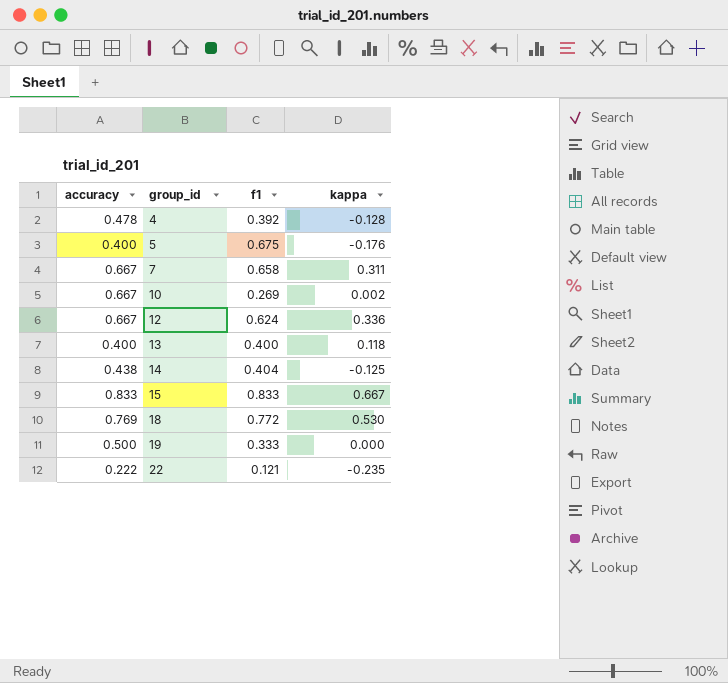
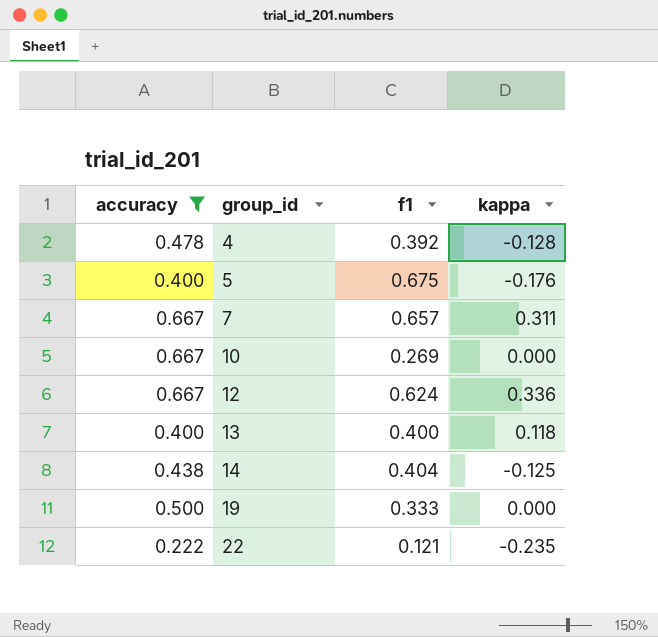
filter: none -> accuracy <= 0.667
7 | f1: 0.658 -> 0.657
10 | kappa: 0.002 -> 0.000

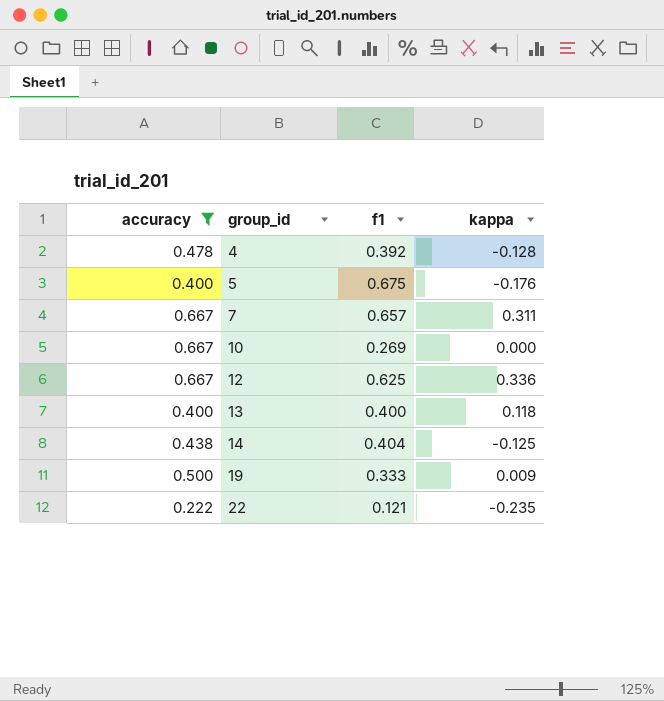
12 | f1: 0.624 -> 0.625
19 | kappa: 0.000 -> 0.009

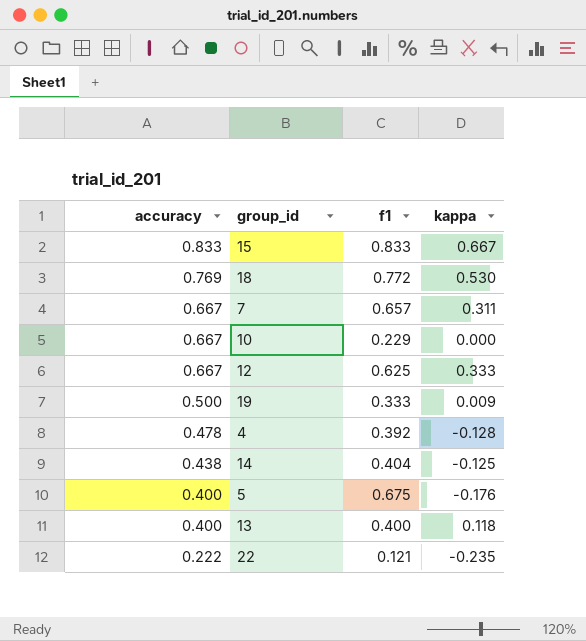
filter: accuracy <= 0.667 -> none
row order: group_id ascending -> accuracy descending
10 | f1: 0.269 -> 0.229
12 | kappa: 0.336 -> 0.333

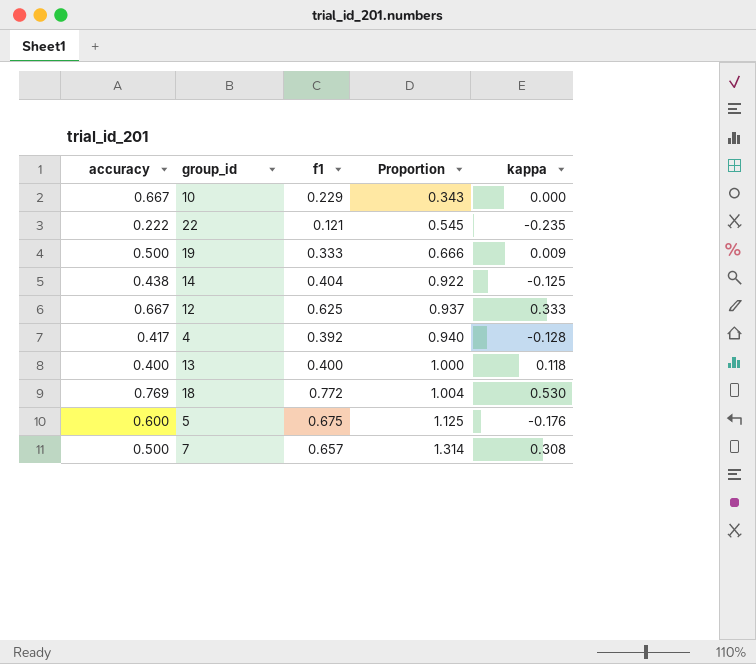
row order: accuracy descending -> Proportion ascending
column Proportion | formula: none -> [f1] / [accuracy]
row 15: 0.833 | 0.833 | 0.667 -> none
4 | accuracy: 0.478 -> 0.417
5 | accuracy: 0.400 -> 0.600
7 | accuracy: 0.667 -> 0.500
7 | kappa: 0.311 -> 0.308

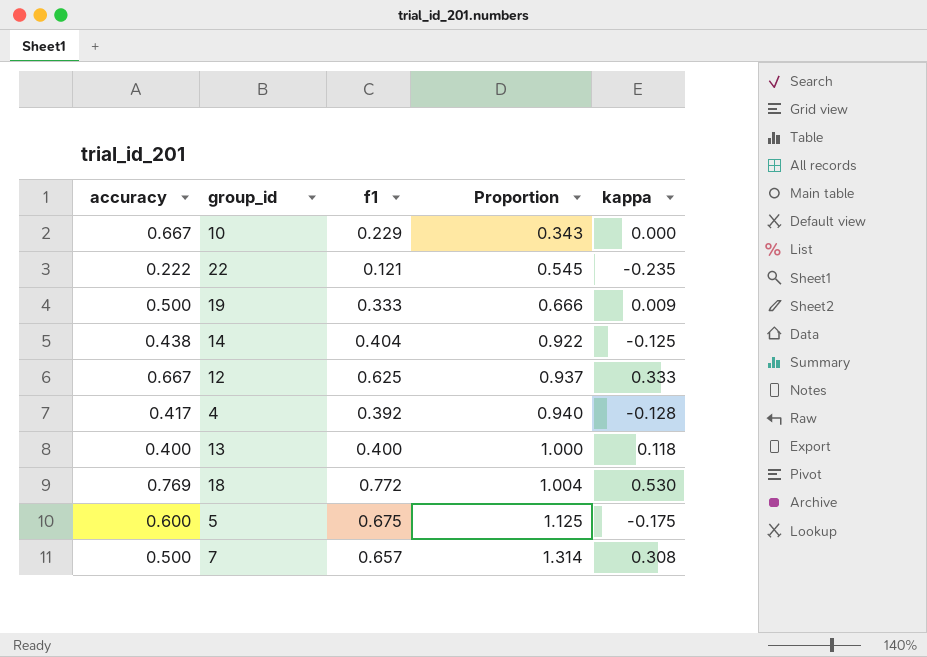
5 | kappa: -0.176 -> -0.175

